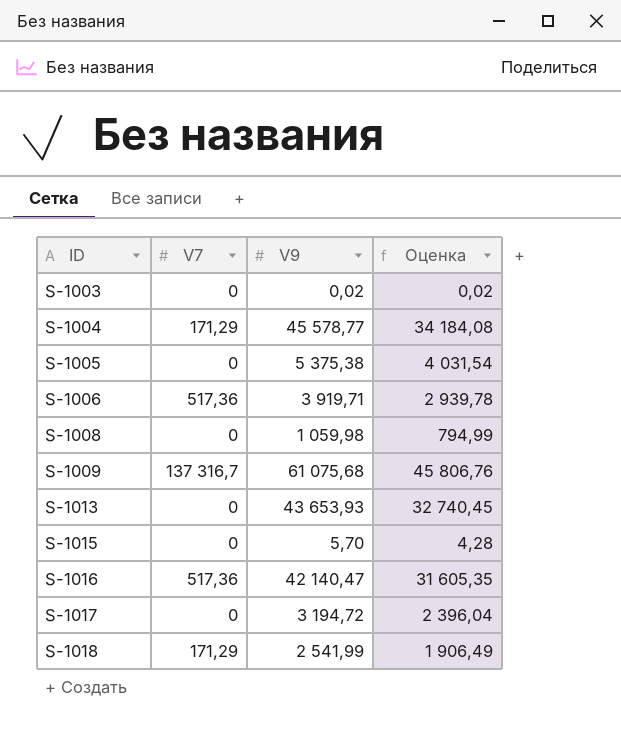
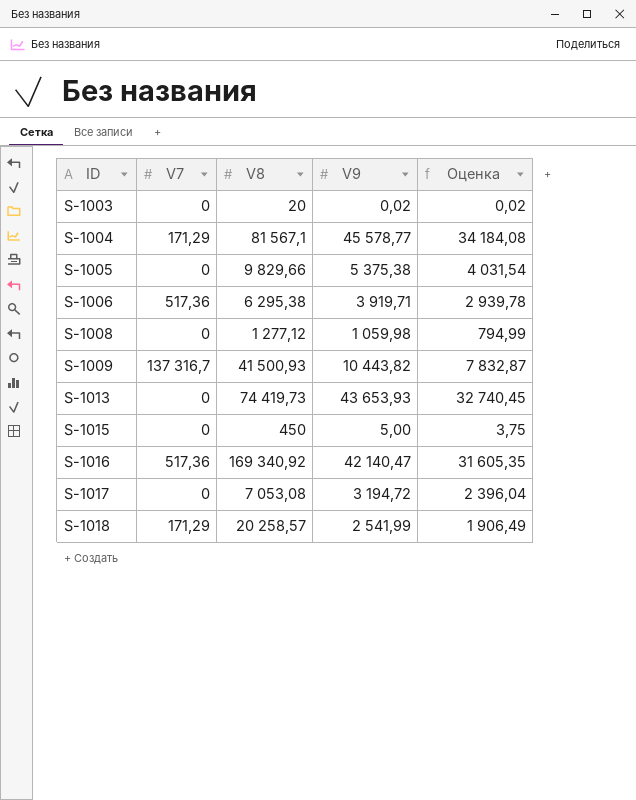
column V8 | position: none -> 3
S-1009 | V9: 61 075,68 -> 10 443,82
S-1009 | Оценка: 45 806,76 -> 7 832,87
S-1015 | V9: 5,70 -> 5,00
S-1015 | Оценка: 4,28 -> 3,75

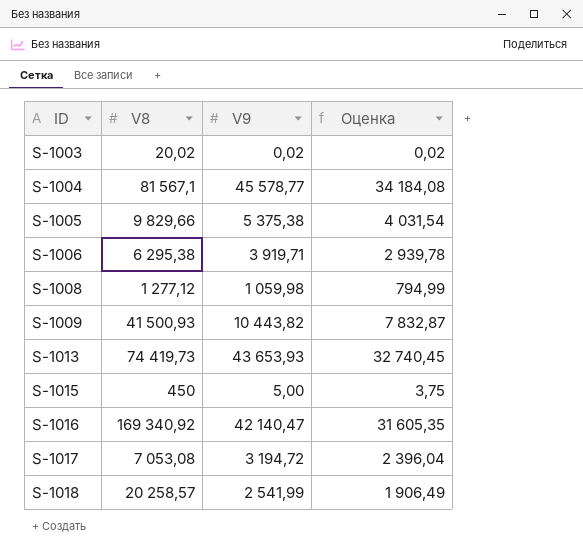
column V7 | position: 2 -> none
S-1003 | V8: 20 -> 20,02

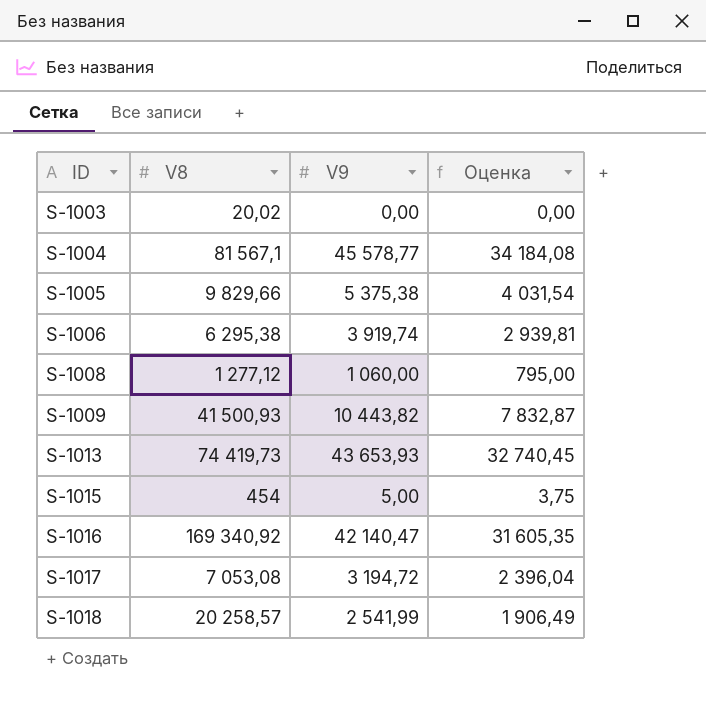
S-1003 | V9: 0,02 -> 0,00
S-1003 | Оценка: 0,02 -> 0,00
S-1006 | V9: 3 919,71 -> 3 919,74
S-1006 | Оценка: 2 939,78 -> 2 939,81
S-1008 | V9: 1 059,98 -> 1 060,00
S-1008 | Оценка: 794,99 -> 795,00
S-1015 | V8: 450 -> 454

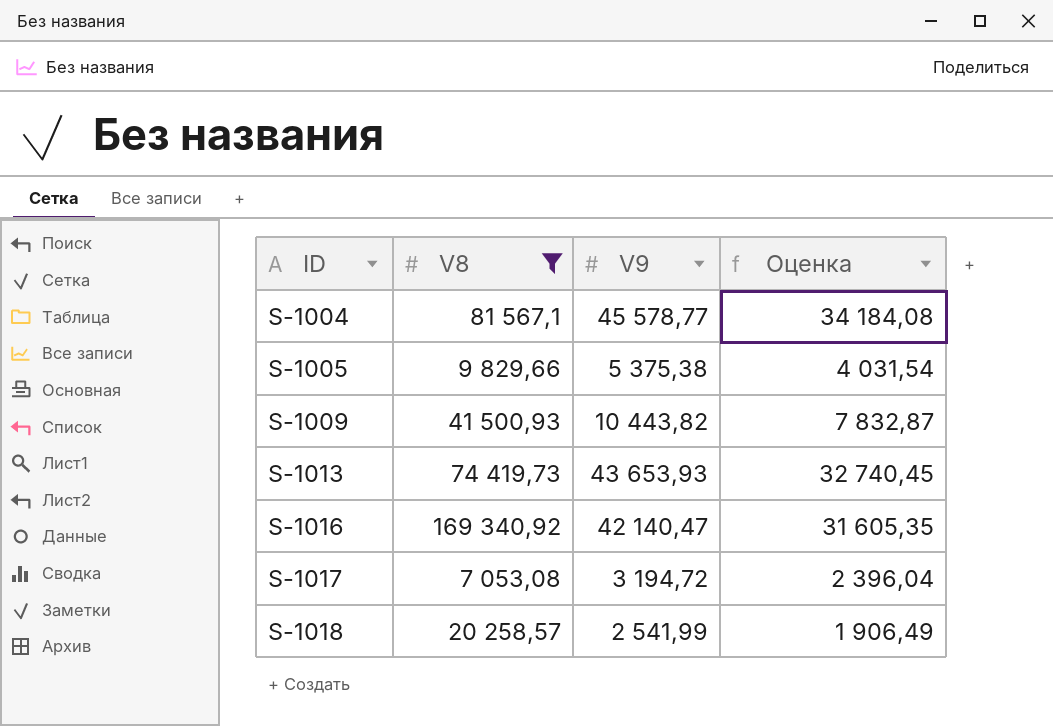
filter: none -> V8 >= 7 053,08

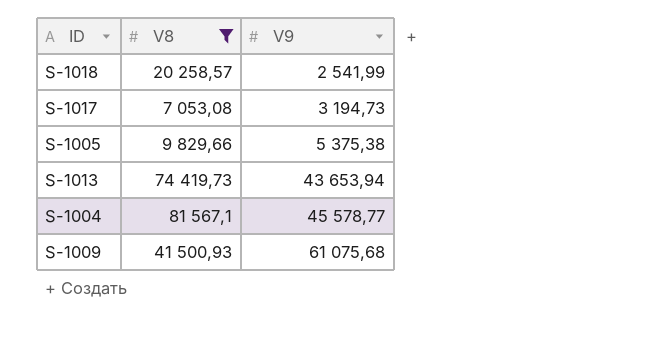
row order: ID ascending -> V9 ascending
column Оценка | formula: [V9] * 0,75 -> none
row S-1016: 169 340,92 | 42 140,47 | 31 605,35 -> none
S-1017 | V9: 3 194,72 -> 3 194,73
S-1013 | V9: 43 653,93 -> 43 653,94
S-1009 | V9: 10 443,82 -> 61 075,68

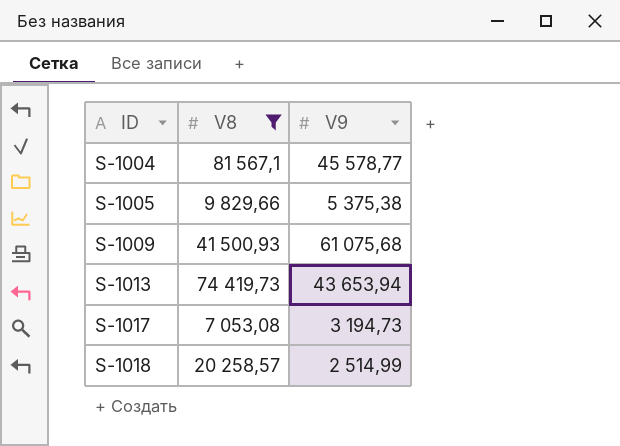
row order: V9 ascending -> ID ascending
S-1018 | V9: 2 541,99 -> 2 514,99

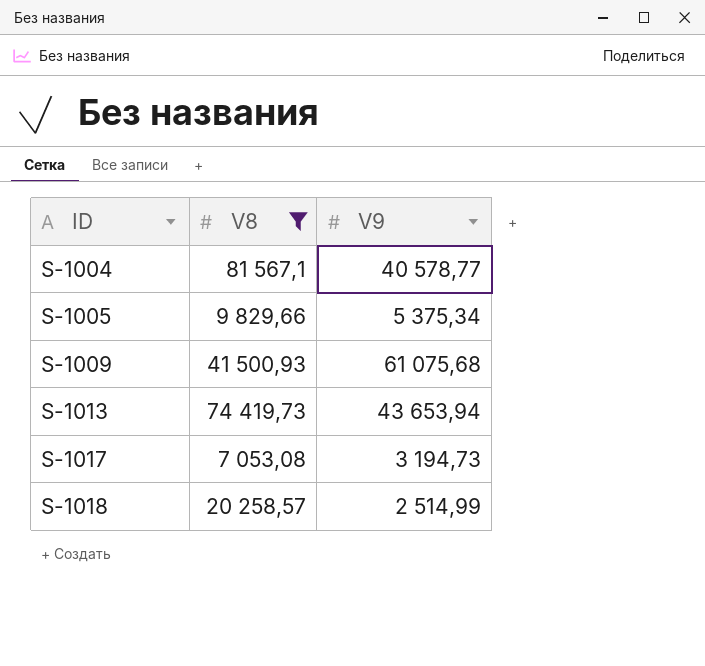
S-1004 | V9: 45 578,77 -> 40 578,77
S-1005 | V9: 5 375,38 -> 5 375,34

